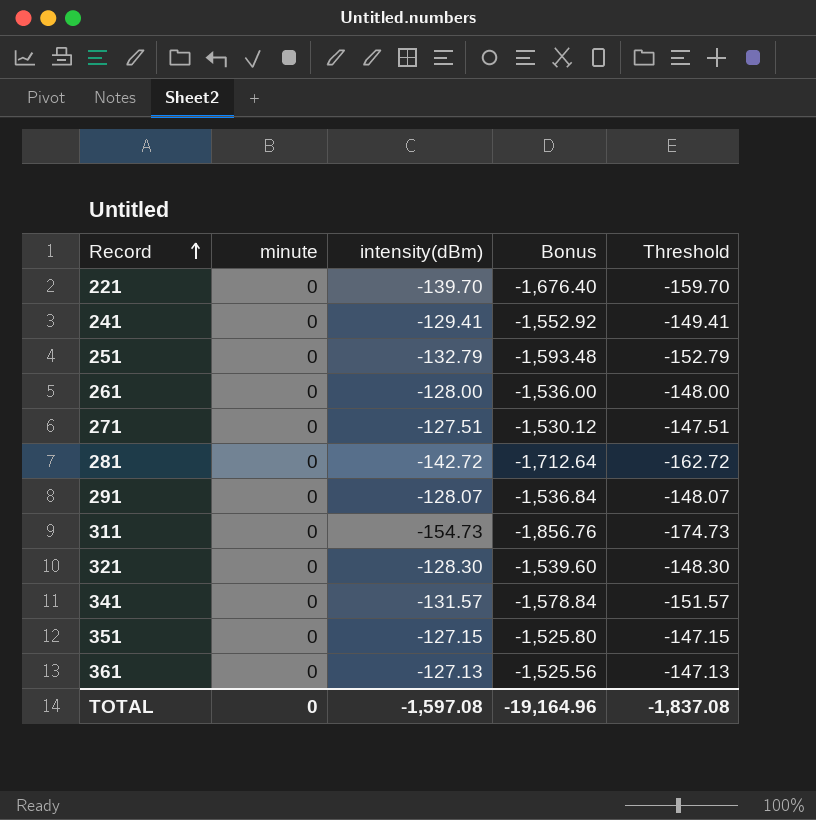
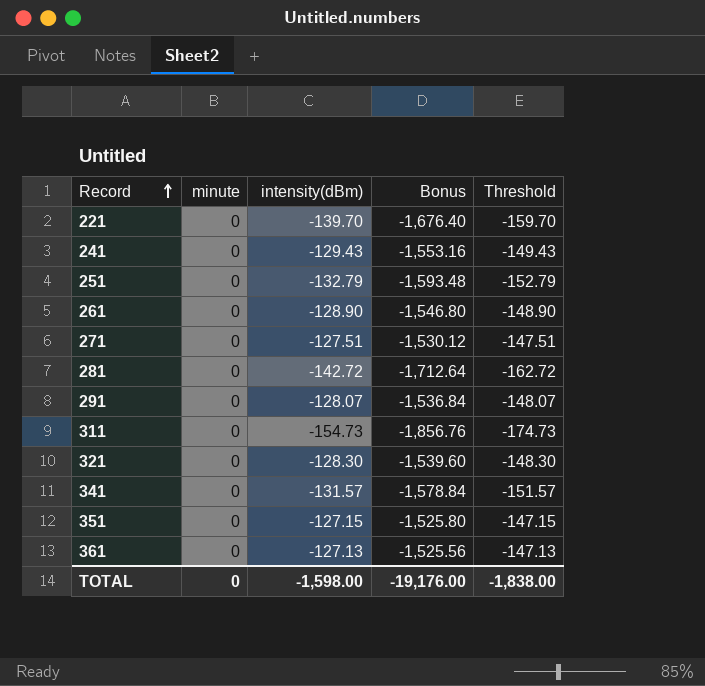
241 | intensity(dBm): -129.41 -> -129.43
241 | Bonus: -1,552.92 -> -1,553.16
241 | Threshold: -149.41 -> -149.43
261 | intensity(dBm): -128.00 -> -128.90
261 | Bonus: -1,536.00 -> -1,546.80
261 | Threshold: -148.00 -> -148.90
TOTAL | intensity(dBm): -1,597.08 -> -1,598.00
TOTAL | Bonus: -19,164.96 -> -19,176.00
TOTAL | Threshold: -1,837.08 -> -1,838.00

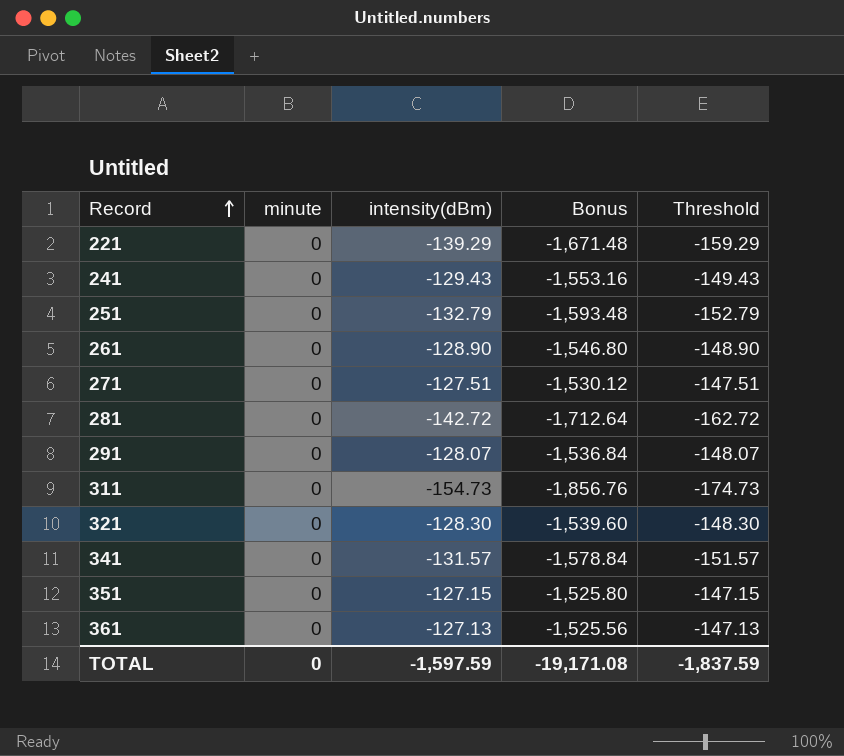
221 | intensity(dBm): -139.70 -> -139.29
221 | Bonus: -1,676.40 -> -1,671.48
221 | Threshold: -159.70 -> -159.29
TOTAL | intensity(dBm): -1,598.00 -> -1,597.59
TOTAL | Bonus: -19,176.00 -> -19,171.08
TOTAL | Threshold: -1,838.00 -> -1,837.59

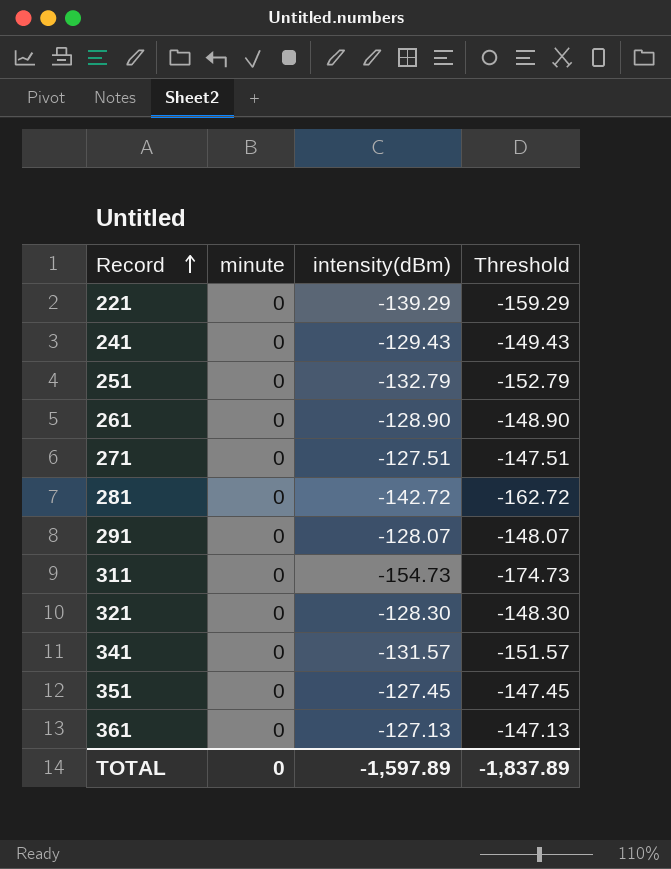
column Bonus | formula: [intensity(dBm)] * 12 -> none
351 | intensity(dBm): -127.15 -> -127.45
351 | Threshold: -147.15 -> -147.45
TOTAL | intensity(dBm): -1,597.59 -> -1,597.89
TOTAL | Threshold: -1,837.59 -> -1,837.89

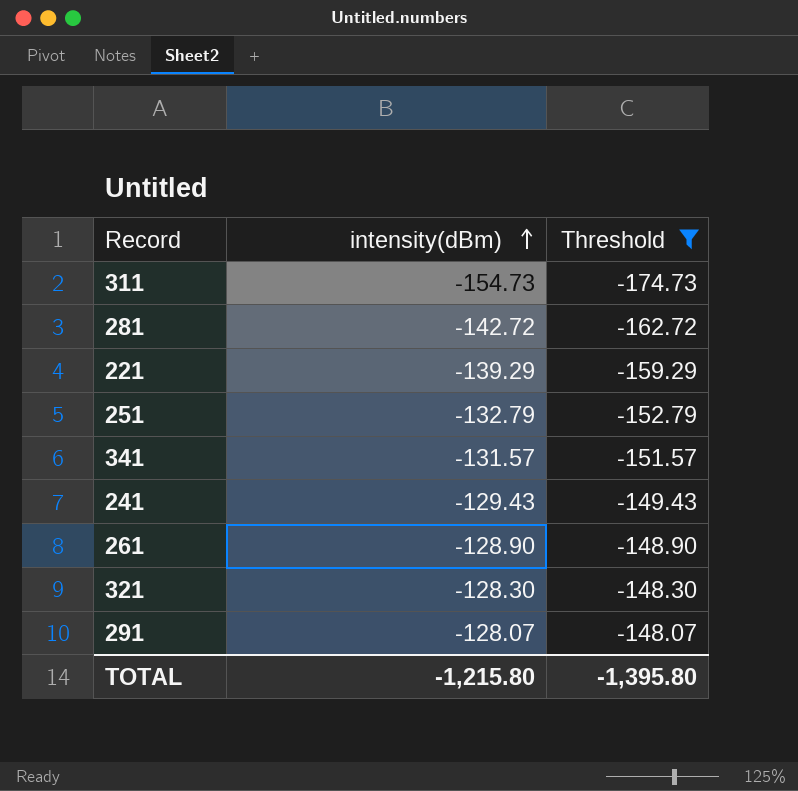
filter: none -> Threshold <= -148.07
row order: Record ascending -> intensity(dBm) ascending
column minute | position: 2 -> none
TOTAL | intensity(dBm): -1,597.89 -> -1,215.80
TOTAL | Threshold: -1,837.89 -> -1,395.80

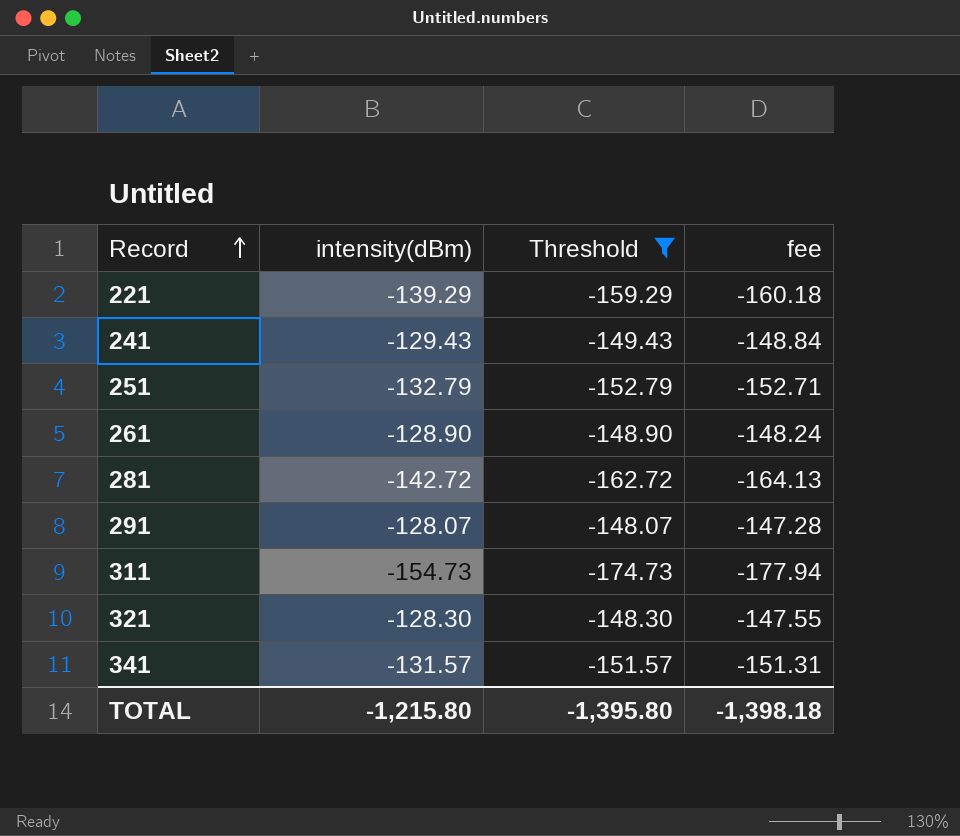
row order: intensity(dBm) ascending -> Record ascending
column fee | formula: none -> [intensity(dBm)] * 1.15

